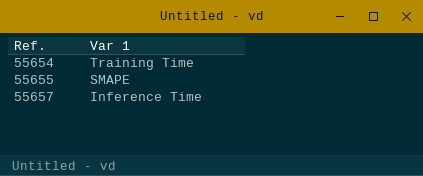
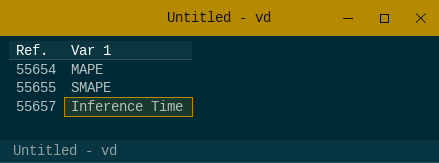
55654 | Var 1: Training Time -> MAPE

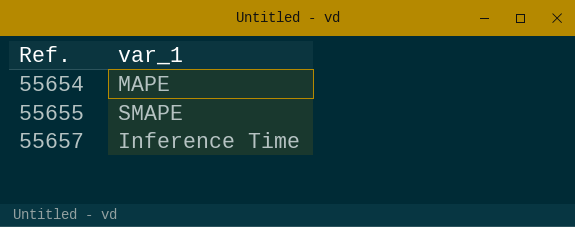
column name: Var 1 -> var_1

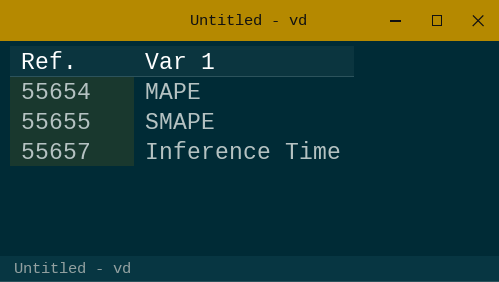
column name: var_1 -> Var 1

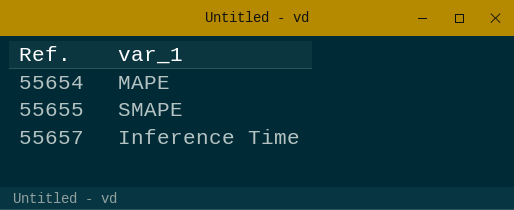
column name: Var 1 -> var_1

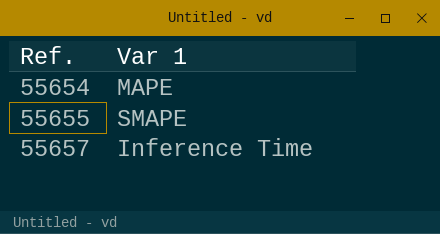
column name: var_1 -> Var 1

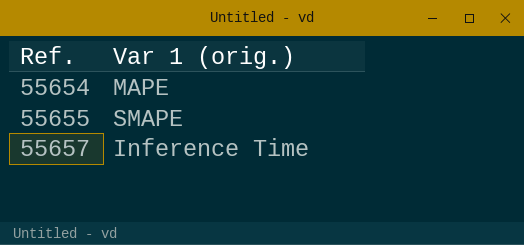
column name: Var 1 -> Var 1 (orig.)

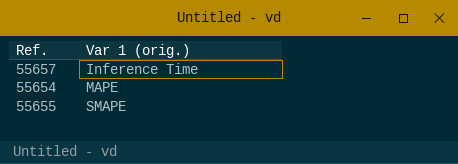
row order: Ref. ascending -> Var 1 (orig.) ascending

